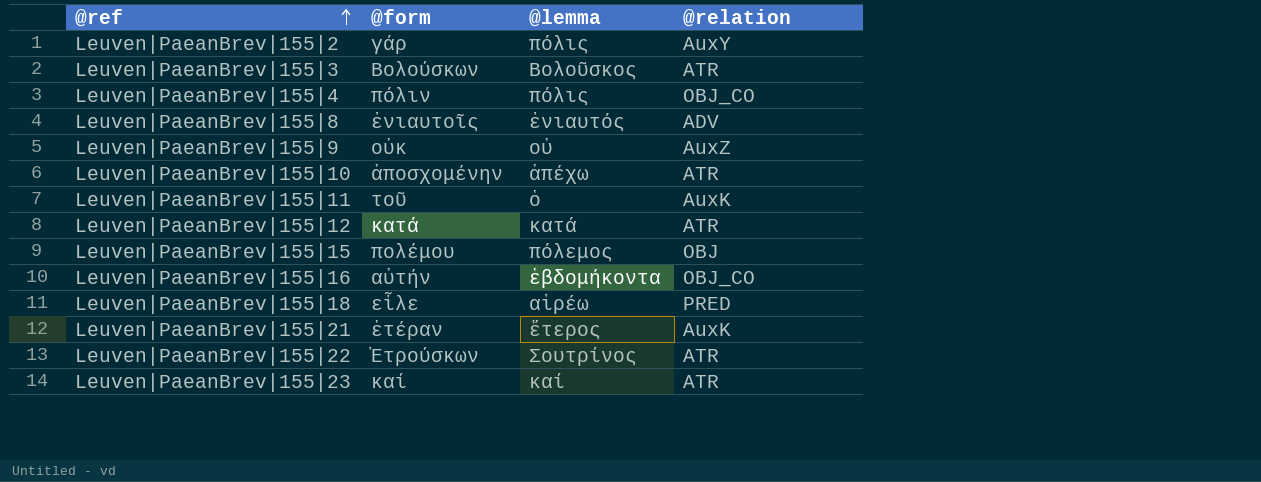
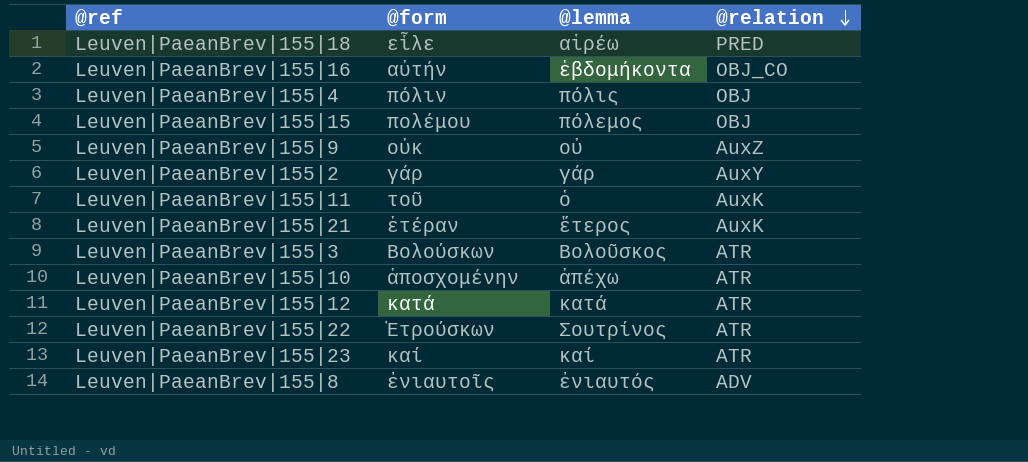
row order: @ref ascending -> @relation descending
Leuven|PaeanBrev|155|4 | @relation: OBJ_CO -> OBJ
Leuven|PaeanBrev|155|2 | @lemma: πόλις -> γάρ

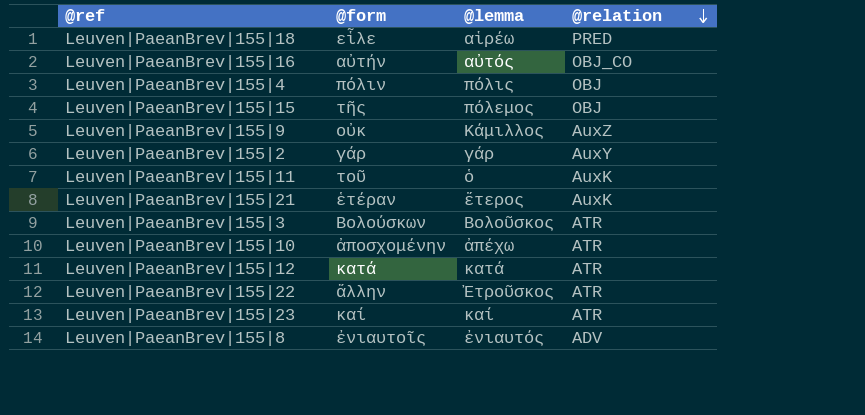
Leuven|PaeanBrev|155|16 | @lemma: ἑβδομήκοντα -> αὐτός
Leuven|PaeanBrev|155|15 | @form: πολέμου -> τῆς
Leuven|PaeanBrev|155|9 | @lemma: οὐ -> Κάμιλλος
Leuven|PaeanBrev|155|22 | @form: Ἐτρούσκων -> ἄλλην
Leuven|PaeanBrev|155|22 | @lemma: Σουτρίνος -> Ἐτροῦσκος

